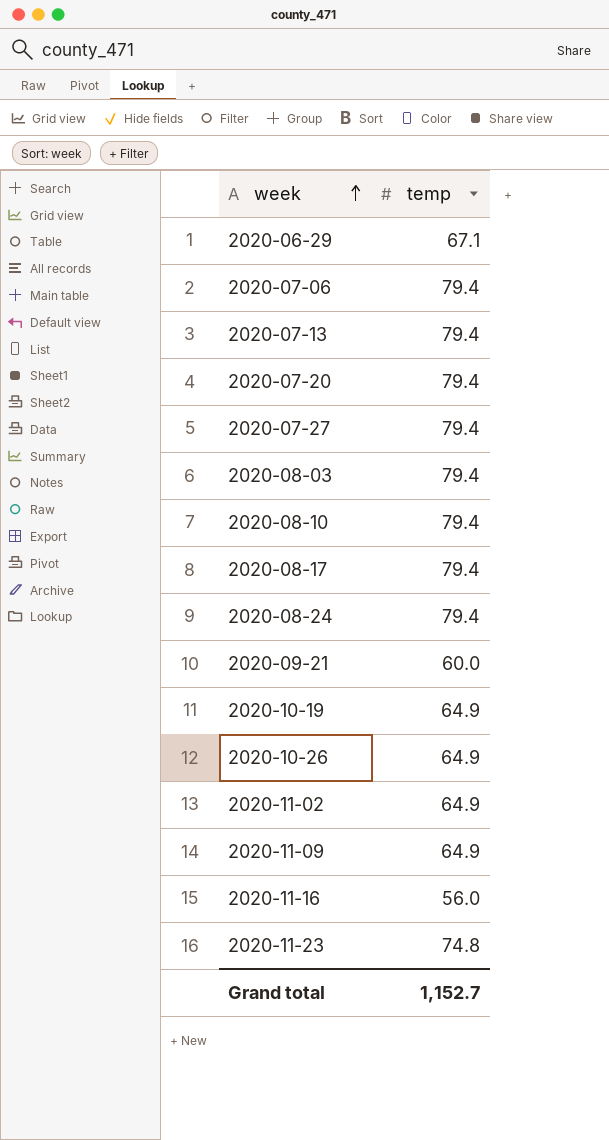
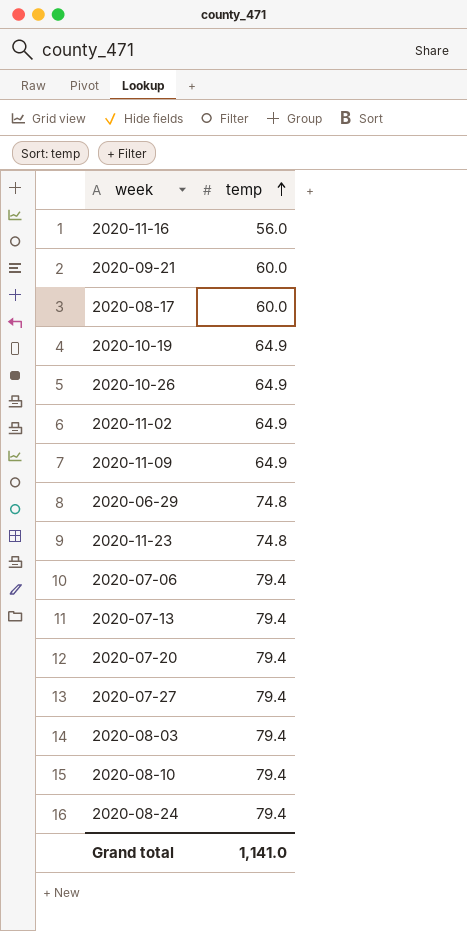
row order: week ascending -> temp ascending
2020-08-17 | temp: 79.4 -> 60.0
2020-06-29 | temp: 67.1 -> 74.8
Grand total | temp: 1,152.7 -> 1,141.0

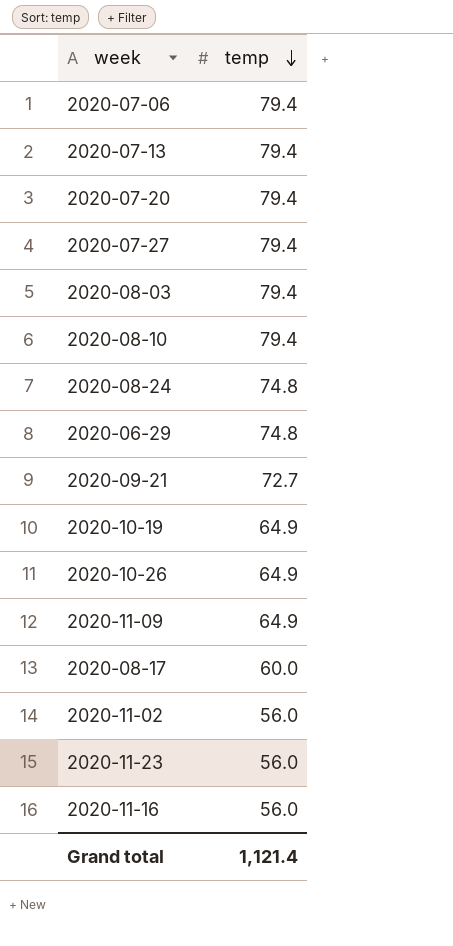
row order: temp ascending -> temp descending
2020-08-24 | temp: 79.4 -> 74.8
2020-09-21 | temp: 60.0 -> 72.7
2020-11-02 | temp: 64.9 -> 56.0
2020-11-23 | temp: 74.8 -> 56.0
Grand total | temp: 1,141.0 -> 1,121.4

